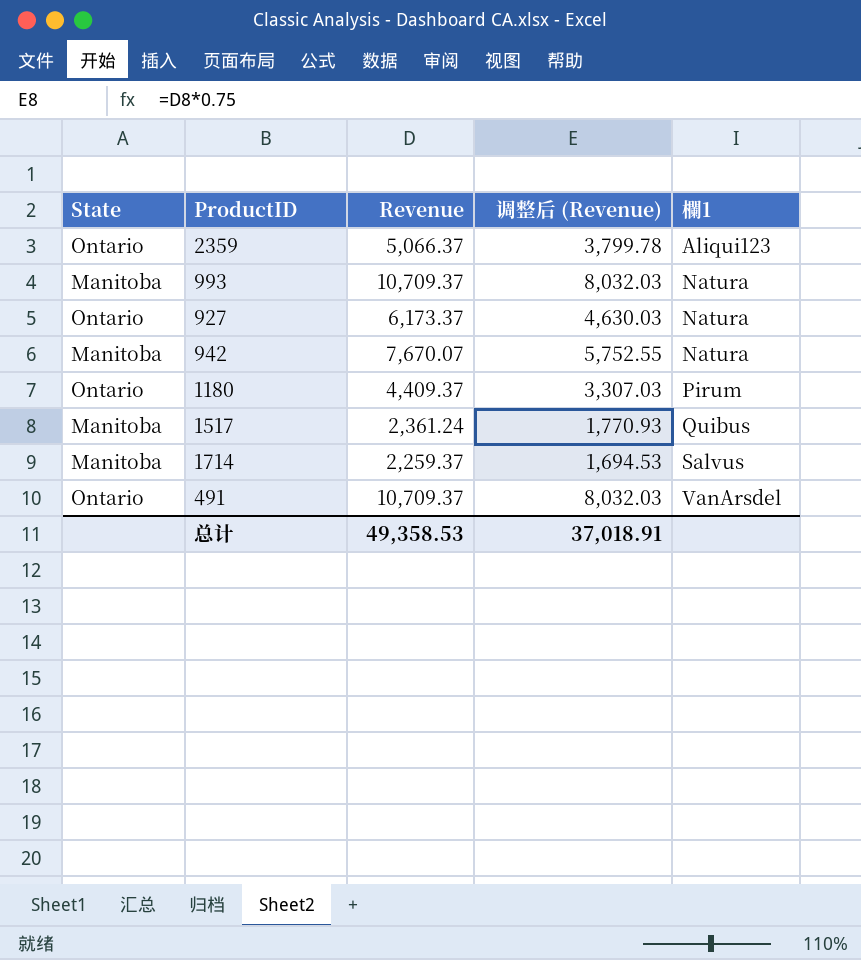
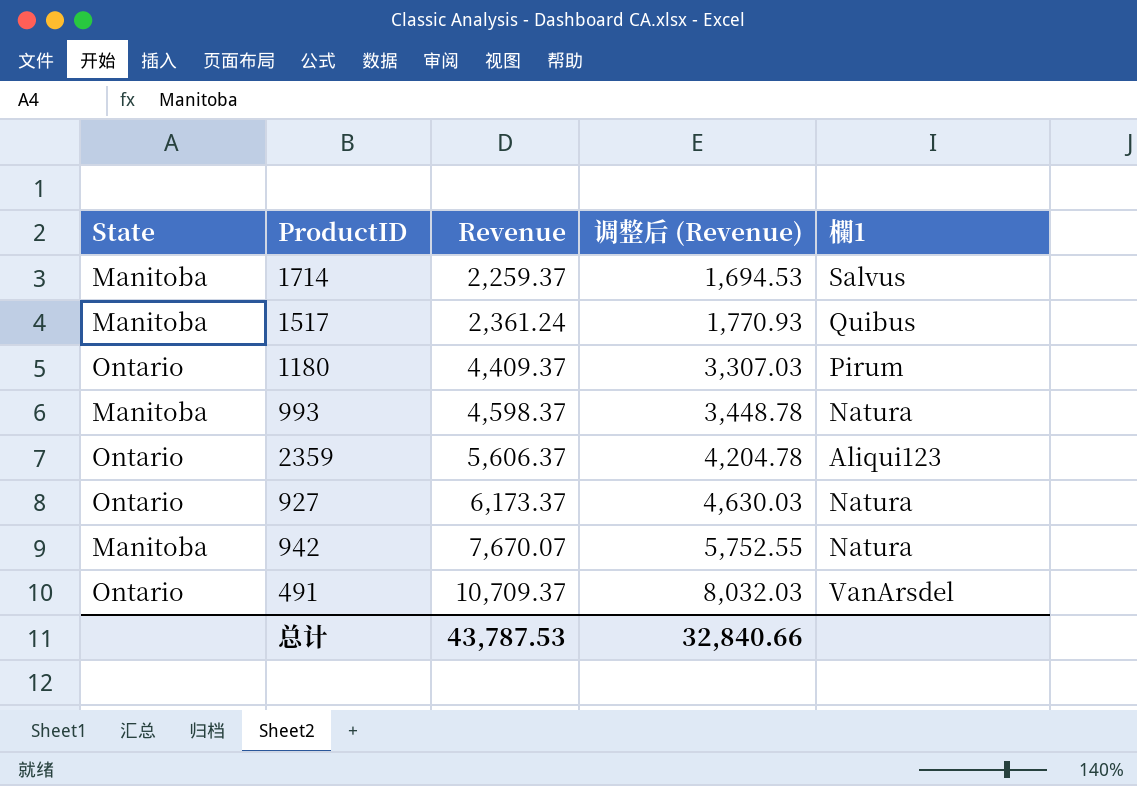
row order: 欄1 ascending -> Revenue ascending
993 | Revenue: 10,709.37 -> 4,598.37
993 | 调整后 (Revenue): 8,032.03 -> 3,448.78
2359 | Revenue: 5,066.37 -> 5,606.37
2359 | 调整后 (Revenue): 3,799.78 -> 4,204.78
总计 | Revenue: 49,358.53 -> 43,787.53
总计 | 调整后 (Revenue): 37,018.91 -> 32,840.66

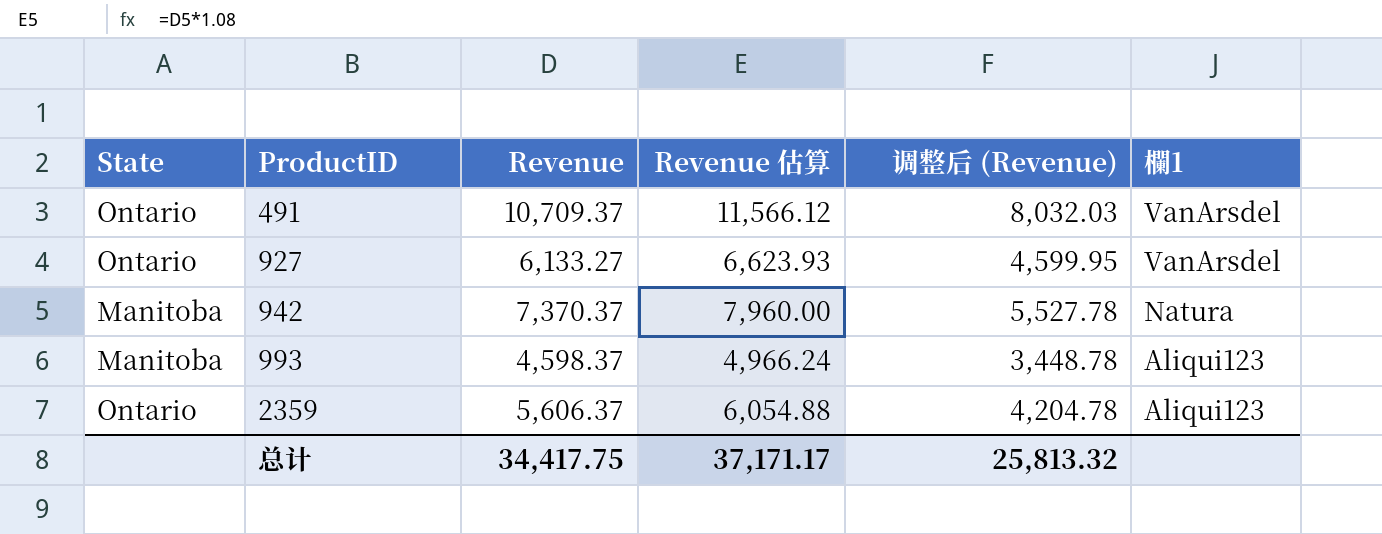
row order: Revenue ascending -> ProductID ascending
column Revenue 估算 | formula: none -> [Revenue] * 1.08
row 1714: Manitoba | 2,259.37 | 1,694.53 | Salvus -> none
row 1517: Manitoba | 2,361.24 | 1,770.93 | Quibus -> none
row 1180: Ontario | 4,409.37 | 3,307.03 | Pirum -> none
927 | Revenue: 6,173.37 -> 6,133.27
927 | 调整后 (Revenue): 4,630.03 -> 4,599.95
927 | 欄1: Natura -> VanArsdel
942 | Revenue: 7,670.07 -> 7,370.37
942 | 调整后 (Revenue): 5,752.55 -> 5,527.78
993 | 欄1: Natura -> Aliqui123
总计 | Revenue: 43,787.53 -> 34,417.75
总计 | 调整后 (Revenue): 32,840.66 -> 25,813.32

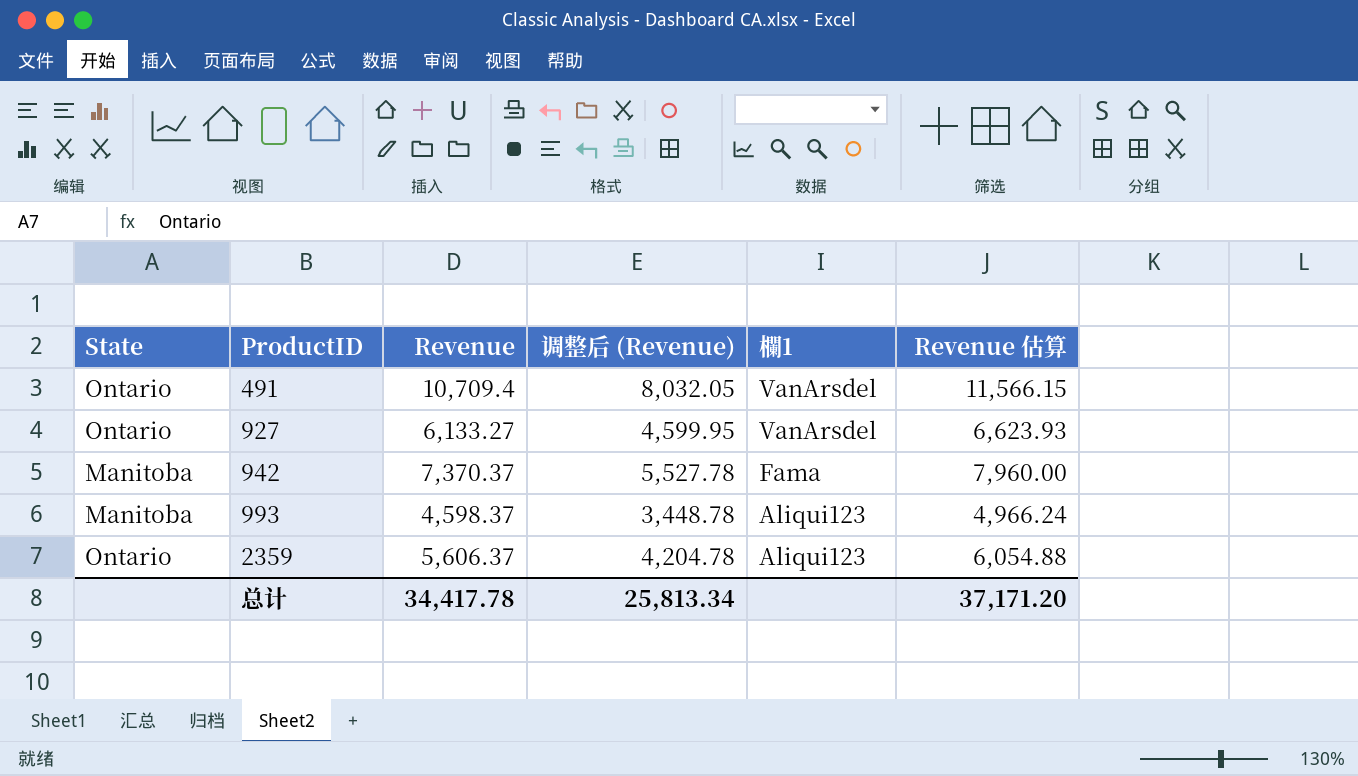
column Revenue 估算 | position: 4 -> 6
491 | Revenue: 10,709.37 -> 10,709.4
491 | 调整后 (Revenue): 8,032.03 -> 8,032.05
491 | Revenue 估算: 11,566.12 -> 11,566.15
942 | 欄1: Natura -> Fama
总计 | Revenue: 34,417.75 -> 34,417.78
总计 | 调整后 (Revenue): 25,813.32 -> 25,813.34
总计 | Revenue 估算: 37,171.17 -> 37,171.20

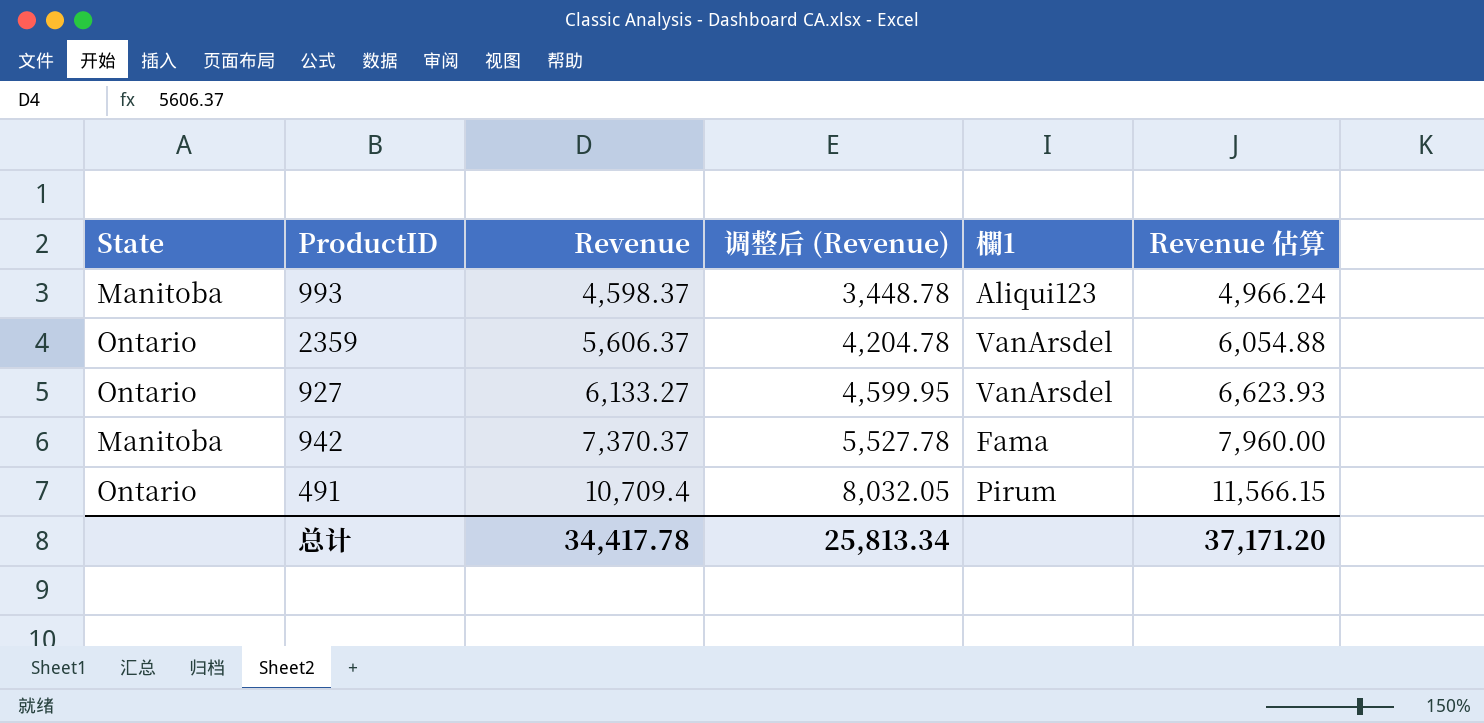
row order: ProductID ascending -> Revenue ascending
2359 | 欄1: Aliqui123 -> VanArsdel
491 | 欄1: VanArsdel -> Pirum

